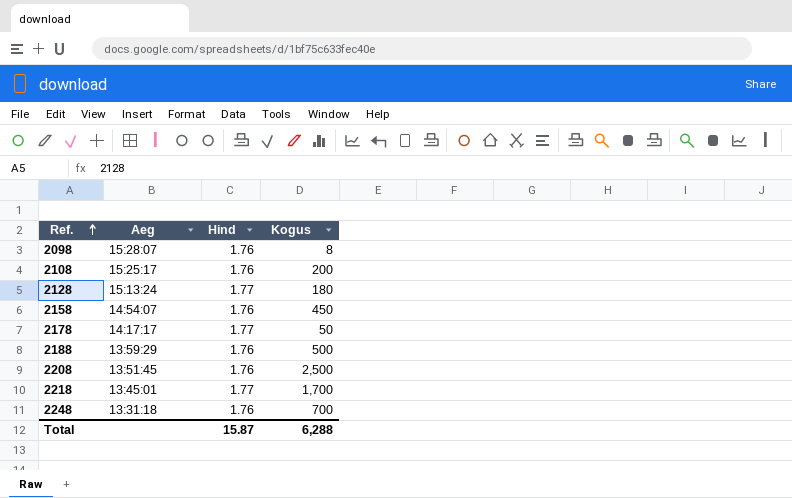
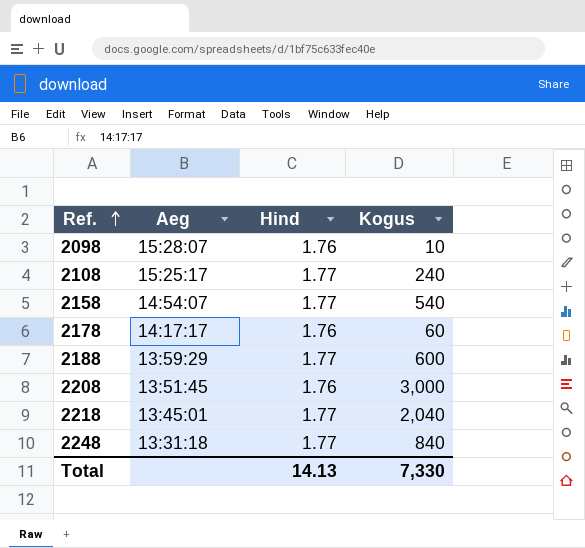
row 2128: 15:13:24 | 1.77 | 180 -> none
2098 | Kogus: 8 -> 10
2108 | Hind: 1.76 -> 1.77
2108 | Kogus: 200 -> 240
2158 | Hind: 1.76 -> 1.77
2158 | Kogus: 450 -> 540
2178 | Hind: 1.77 -> 1.76
2178 | Kogus: 50 -> 60
2188 | Hind: 1.76 -> 1.77
2188 | Kogus: 500 -> 600
2208 | Kogus: 2,500 -> 3,000
2218 | Kogus: 1,700 -> 2,040
2248 | Hind: 1.76 -> 1.77
2248 | Kogus: 700 -> 840
Total | Hind: 15.87 -> 14.13
Total | Kogus: 6,288 -> 7,330

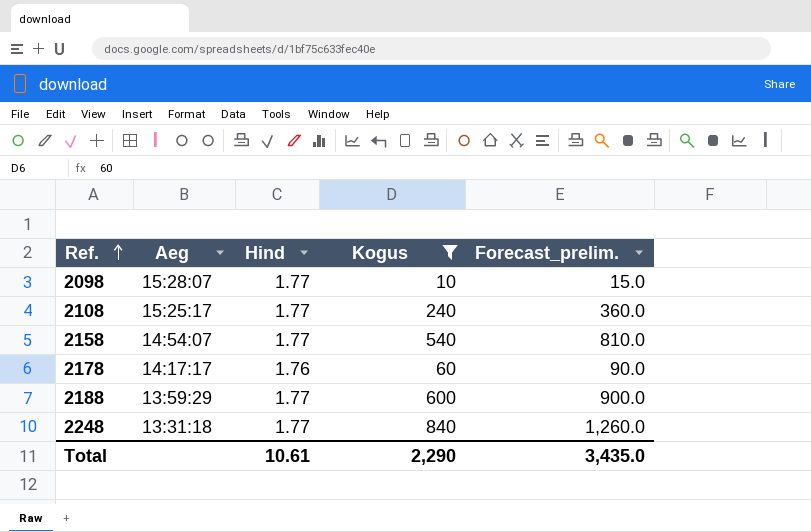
filter: none -> Kogus <= 840
column Forecast_prelim. | formula: none -> [Kogus] * 1.5
2098 | Hind: 1.76 -> 1.77
Total | Hind: 14.13 -> 10.61
Total | Kogus: 7,330 -> 2,290

